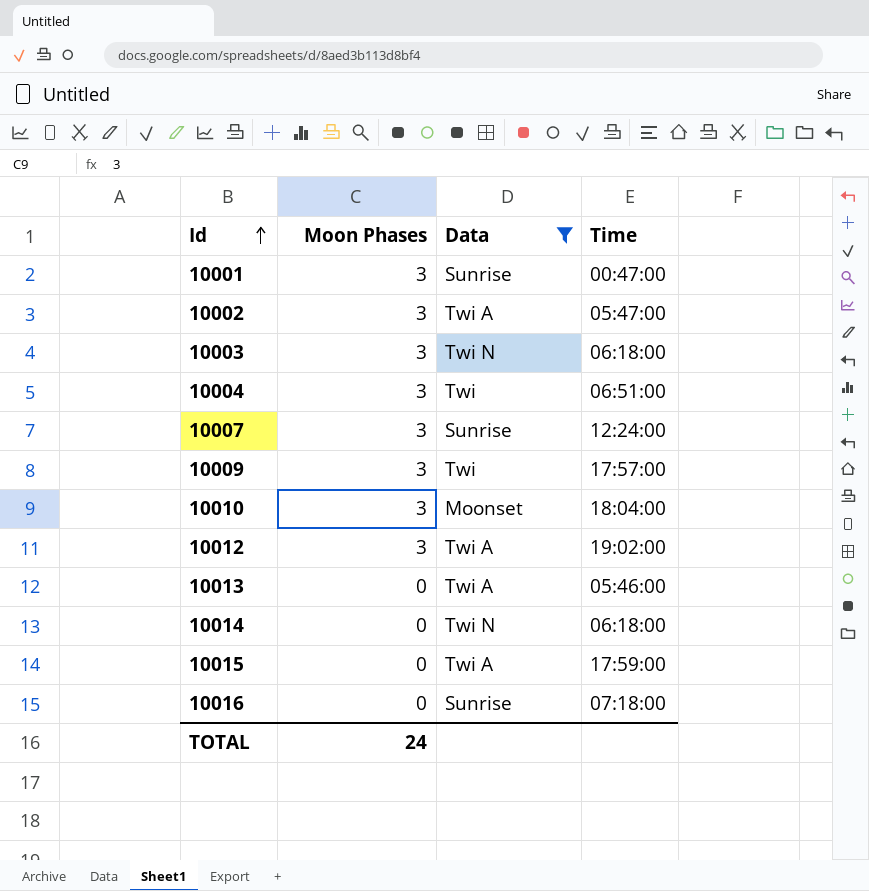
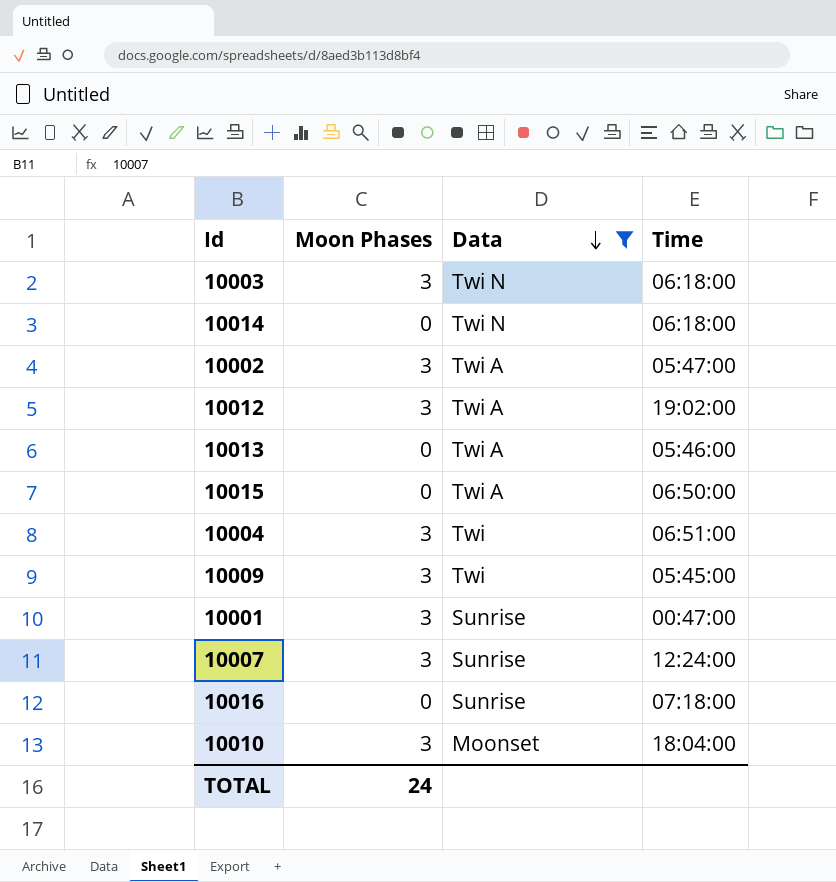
row order: Id ascending -> Data descending
10015 | Time: 17:59:00 -> 06:50:00
10009 | Time: 17:57:00 -> 05:45:00

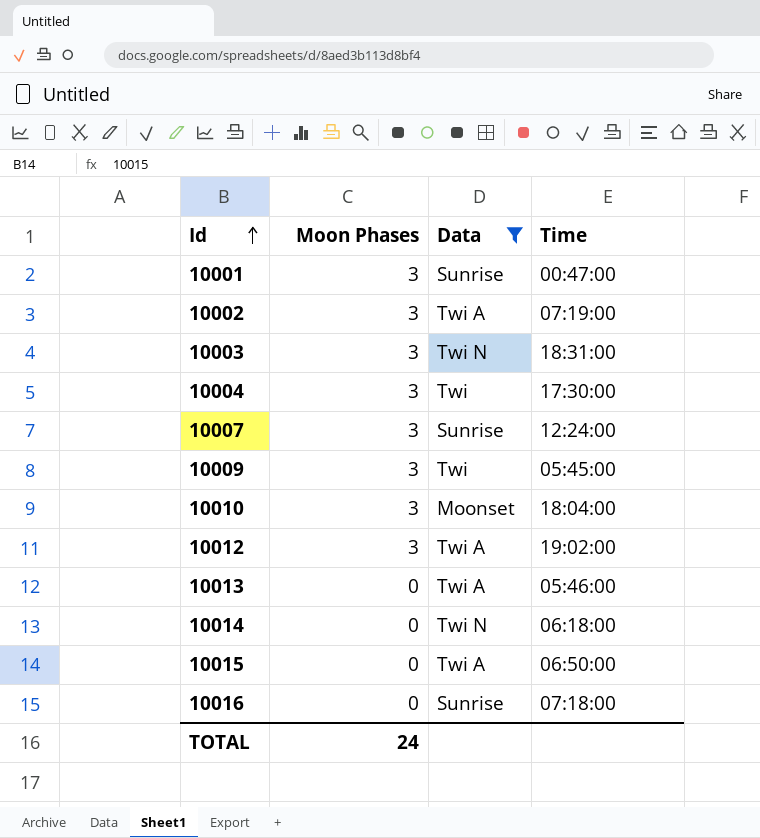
row order: Data descending -> Id ascending
10002 | Time: 05:47:00 -> 07:19:00
10003 | Time: 06:18:00 -> 18:31:00
10004 | Time: 06:51:00 -> 17:30:00

